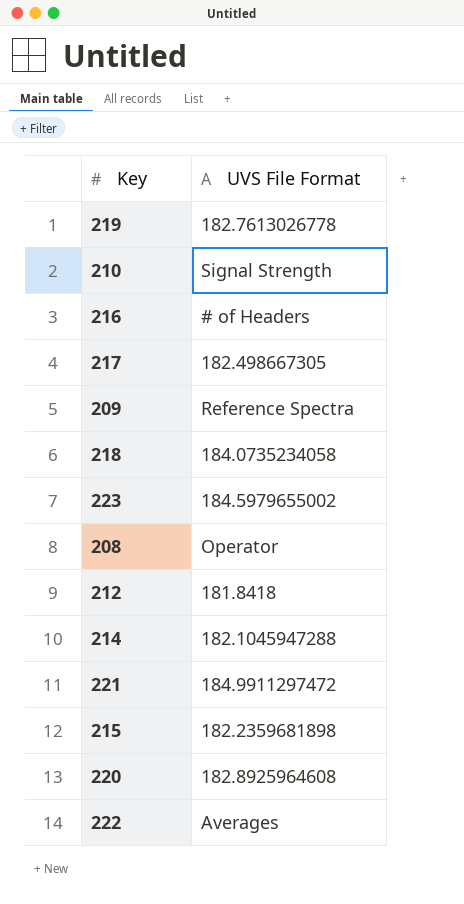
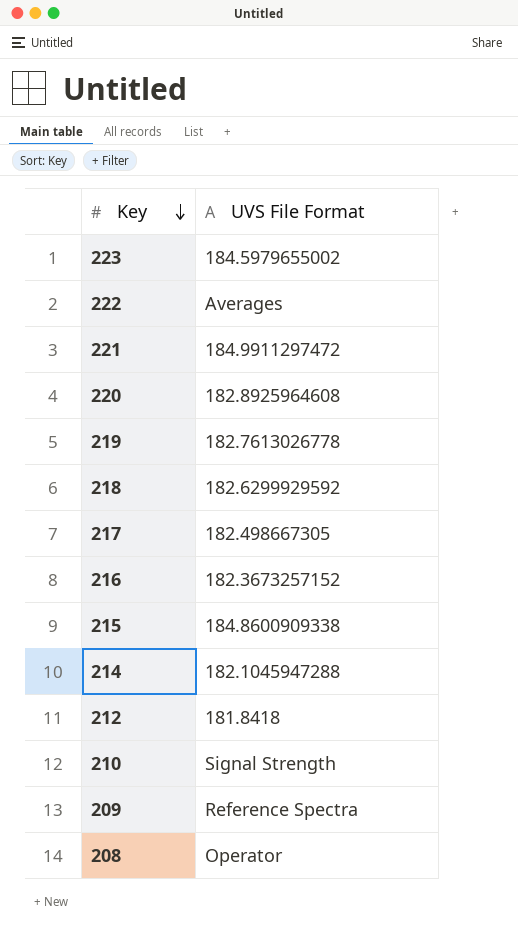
row order: none -> Key descending
218 | UVS File Format: 184.0735234058 -> 182.6299929592
216 | UVS File Format: # of Headers -> 182.3673257152
215 | UVS File Format: 182.2359681898 -> 184.8600909338

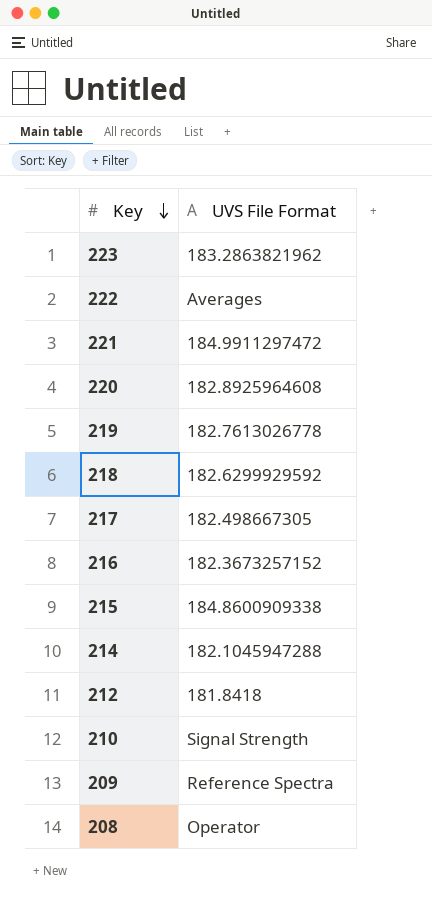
223 | UVS File Format: 184.5979655002 -> 183.2863821962

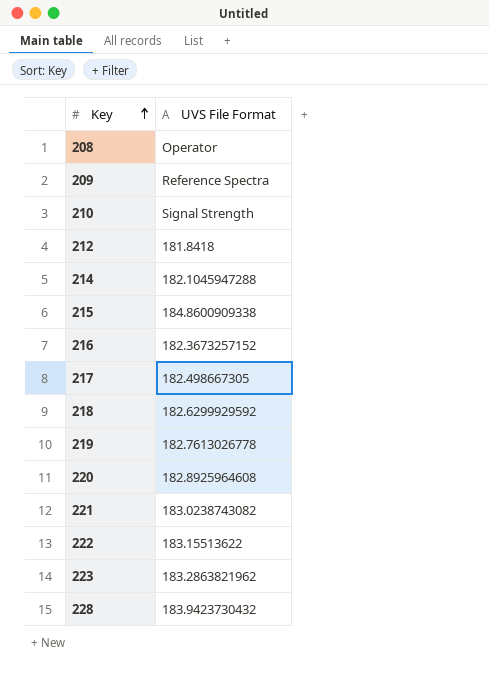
row order: Key descending -> Key ascending
221 | UVS File Format: 184.9911297472 -> 183.0238743082
222 | UVS File Format: Averages -> 183.15513622
row 228: none -> 183.9423730432

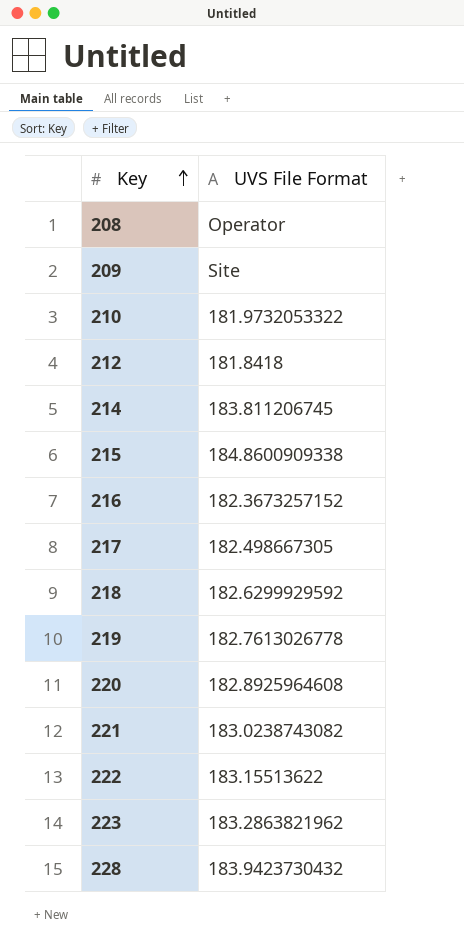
209 | UVS File Format: Reference Spectra -> Site
210 | UVS File Format: Signal Strength -> 181.9732053322
214 | UVS File Format: 182.1045947288 -> 183.811206745

